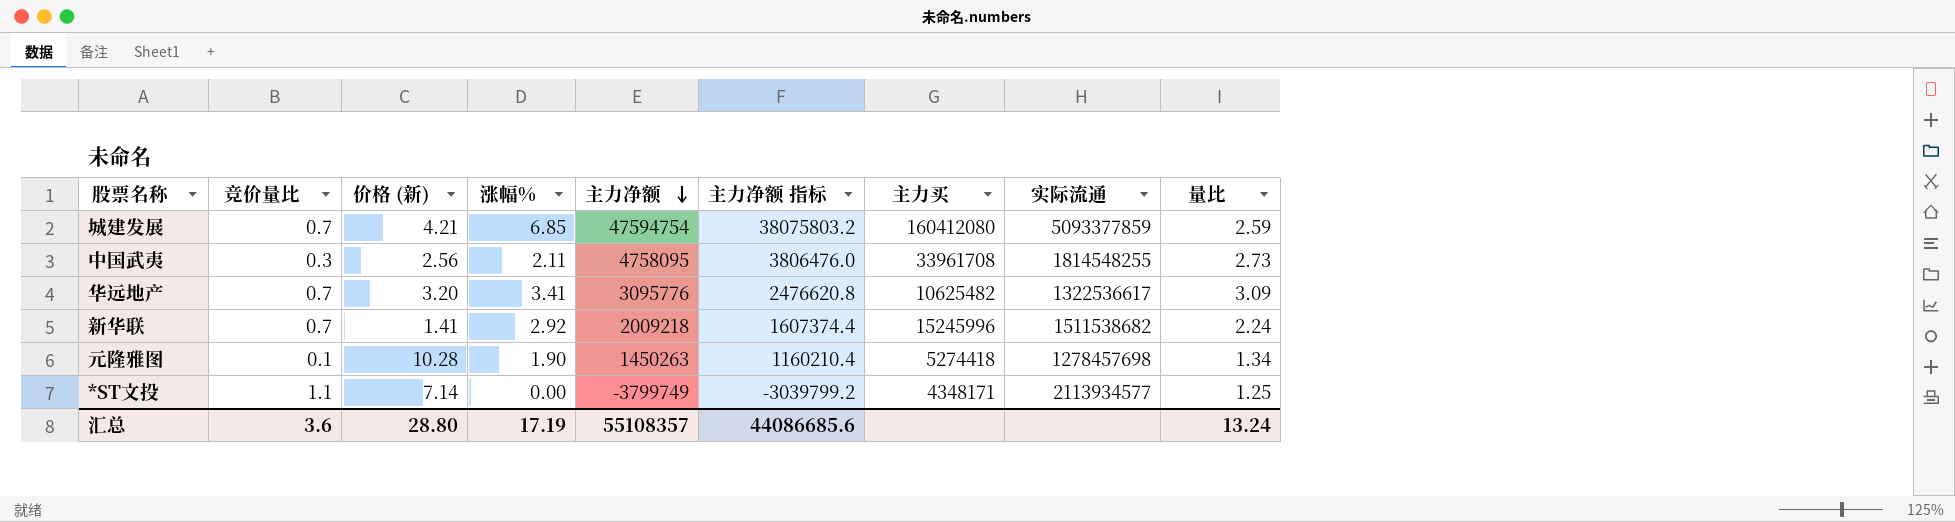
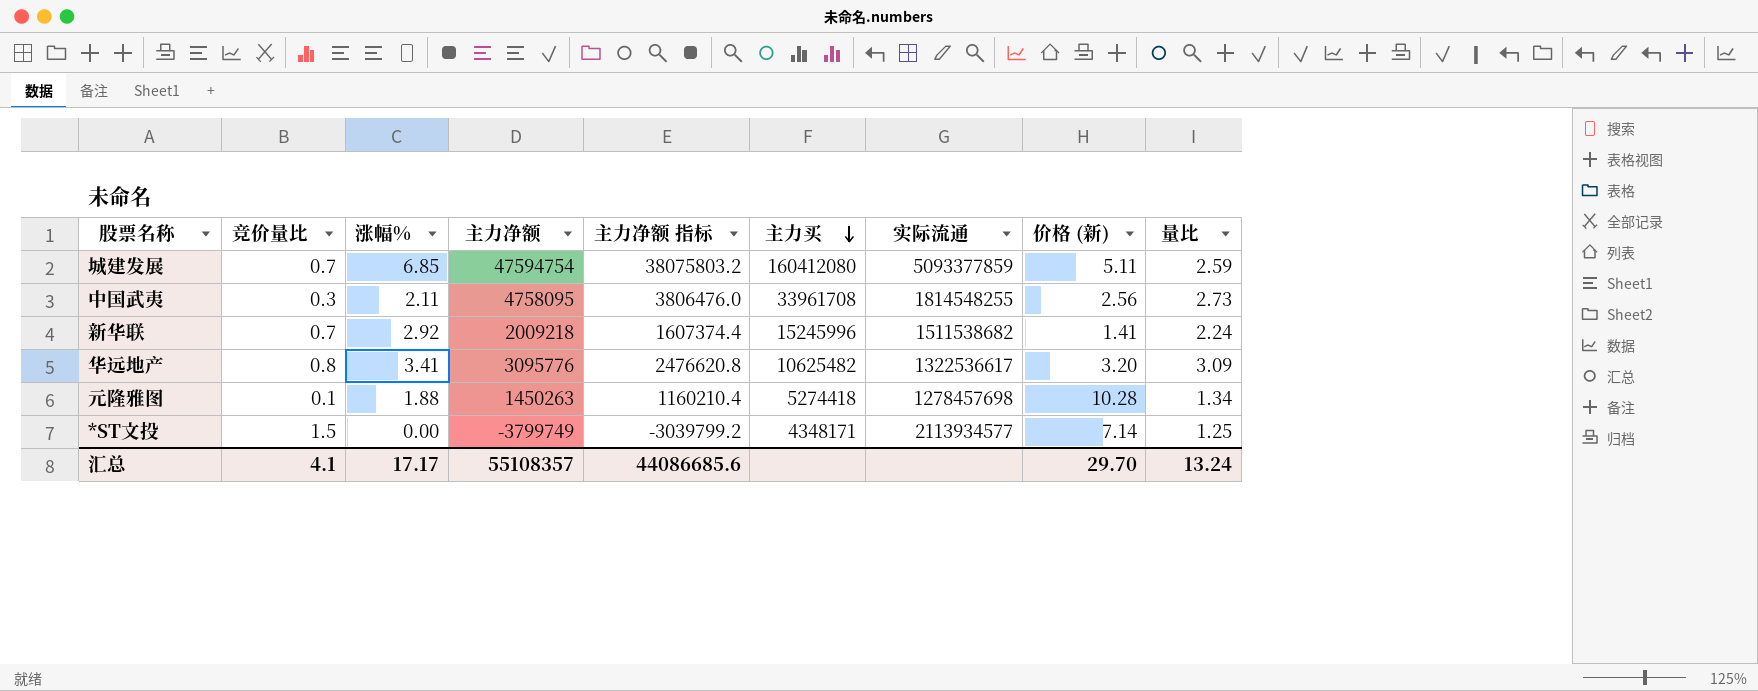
row order: 主力净额 descending -> 主力买 descending
column 价格 (新) | position: 3 -> 8
城建发展 | 价格 (新): 4.21 -> 5.11
华远地产 | 竞价量比: 0.7 -> 0.8
元隆雅图 | 涨幅%: 1.90 -> 1.88
*ST文投 | 竞价量比: 1.1 -> 1.5
汇总 | 竞价量比: 3.6 -> 4.1
汇总 | 涨幅%: 17.19 -> 17.17
汇总 | 价格 (新): 28.80 -> 29.70

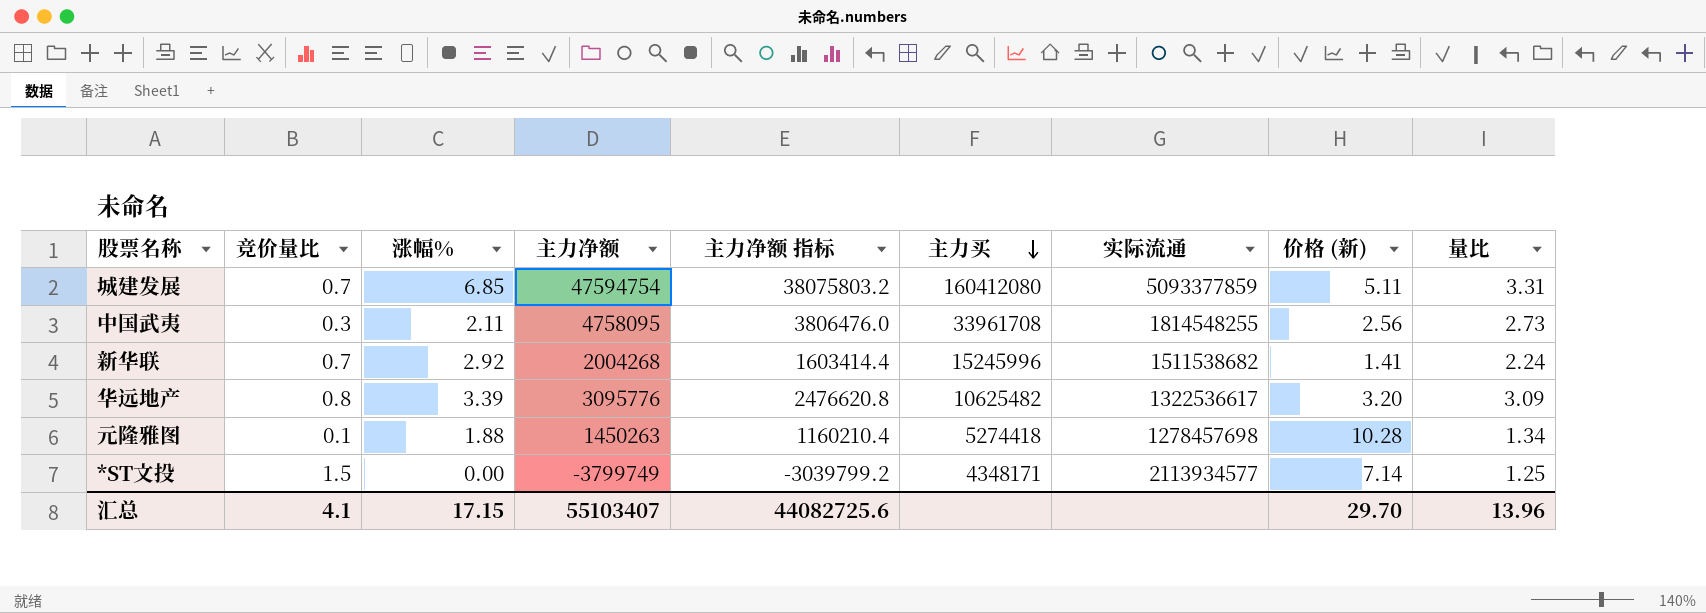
城建发展 | 量比: 2.59 -> 3.31
新华联 | 主力净额: 2009218 -> 2004268
新华联 | 主力净额 指标: 1607374.4 -> 1603414.4
华远地产 | 涨幅%: 3.41 -> 3.39
汇总 | 涨幅%: 17.17 -> 17.15
汇总 | 主力净额: 55108357 -> 55103407
汇总 | 主力净额 指标: 44086685.6 -> 44082725.6
汇总 | 量比: 13.24 -> 13.96

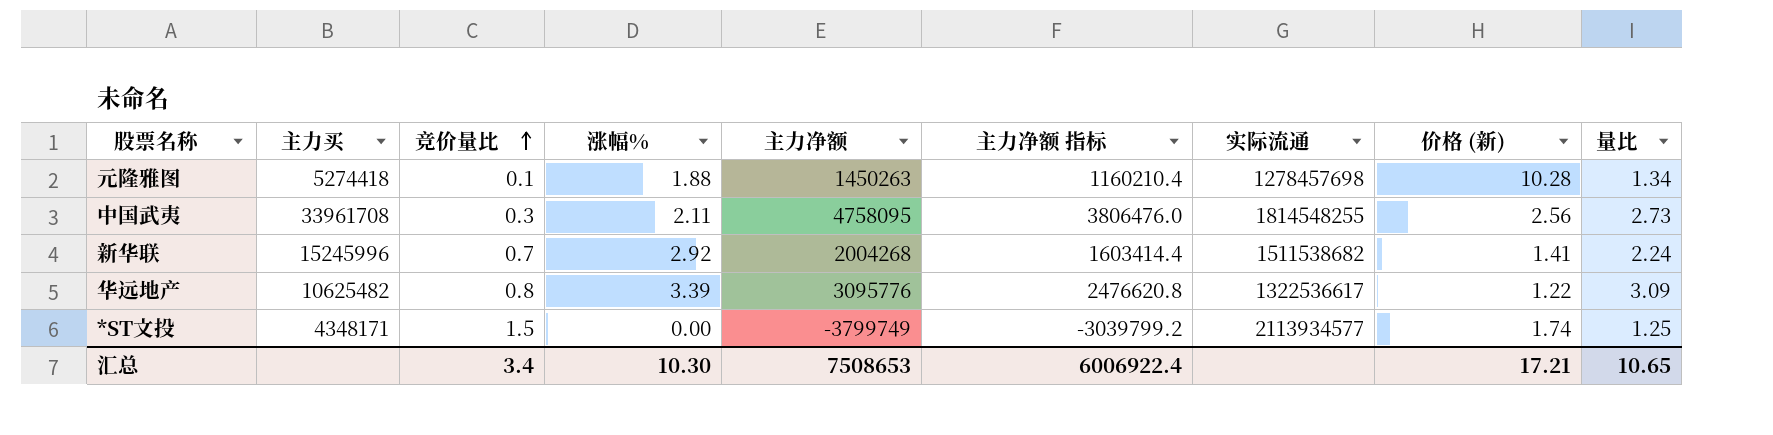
row order: 主力买 descending -> 竞价量比 ascending
column 主力买 | position: 6 -> 2
row 城建发展: 0.7 | 6.85 | 47594754 | 38075803.2 | 160412080 | 5093377859 | 5.11 | 3.31 -> none
华远地产 | 价格 (新): 3.20 -> 1.22
*ST文投 | 价格 (新): 7.14 -> 1.74
汇总 | 竞价量比: 4.1 -> 3.4
汇总 | 涨幅%: 17.15 -> 10.30
汇总 | 主力净额: 55103407 -> 7508653
汇总 | 主力净额 指标: 44082725.6 -> 6006922.4
汇总 | 价格 (新): 29.70 -> 17.21
汇总 | 量比: 13.96 -> 10.65

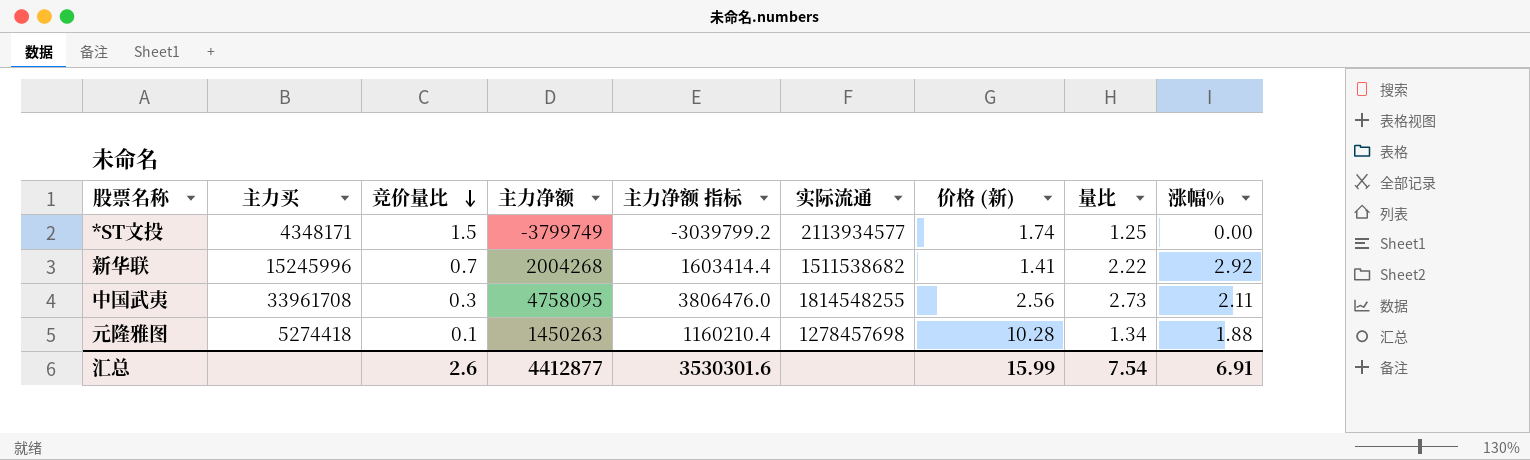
row order: 竞价量比 ascending -> 竞价量比 descending
column 涨幅% | position: 4 -> 9
row 华远地产: 10625482 | 0.8 | 3.39 | 3095776 | 2476620.8 | 1322536617 | 1.22 | 3.09 -> none
新华联 | 量比: 2.24 -> 2.22
汇总 | 竞价量比: 3.4 -> 2.6
汇总 | 主力净额: 7508653 -> 4412877
汇总 | 主力净额 指标: 6006922.4 -> 3530301.6
汇总 | 价格 (新): 17.21 -> 15.99
汇总 | 量比: 10.65 -> 7.54
汇总 | 涨幅%: 10.30 -> 6.91

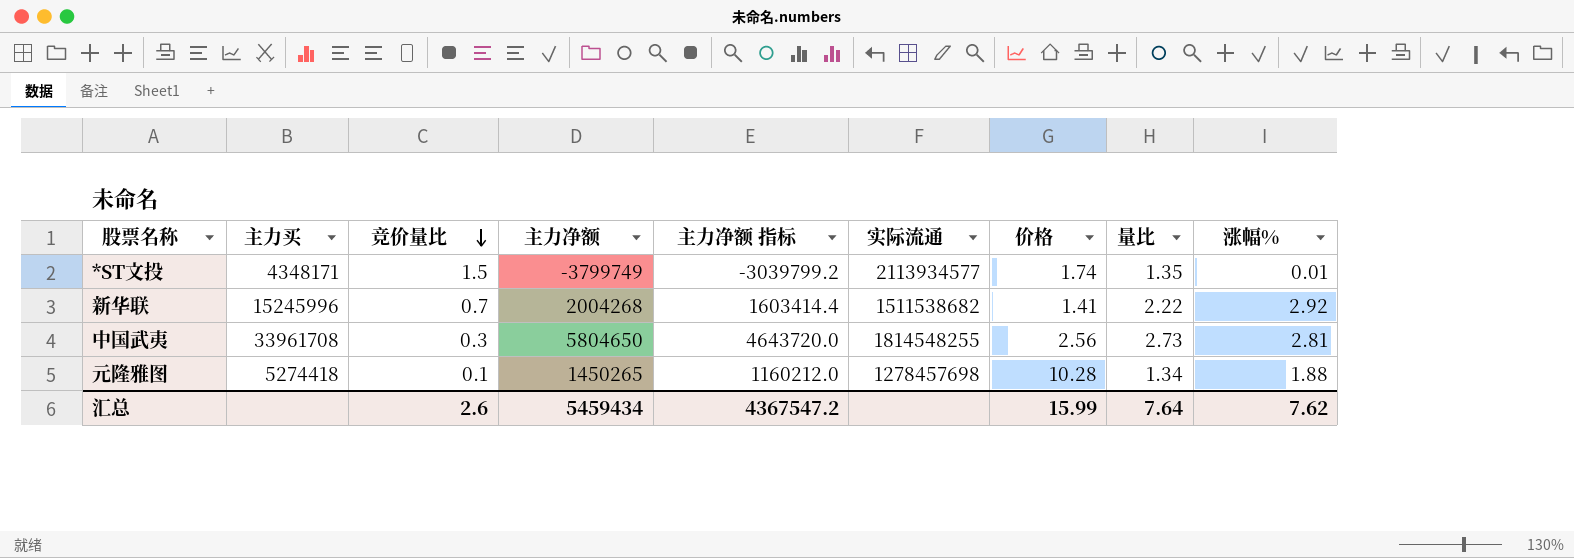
column name: 价格 (新) -> 价格
*ST文投 | 量比: 1.25 -> 1.35
*ST文投 | 涨幅%: 0.00 -> 0.01
中国武夷 | 主力净额: 4758095 -> 5804650
中国武夷 | 主力净额 指标: 3806476.0 -> 4643720.0
中国武夷 | 涨幅%: 2.11 -> 2.81
元隆雅图 | 主力净额: 1450263 -> 1450265
元隆雅图 | 主力净额 指标: 1160210.4 -> 1160212.0
汇总 | 主力净额: 4412877 -> 5459434
汇总 | 主力净额 指标: 3530301.6 -> 4367547.2
汇总 | 量比: 7.54 -> 7.64
汇总 | 涨幅%: 6.91 -> 7.62

